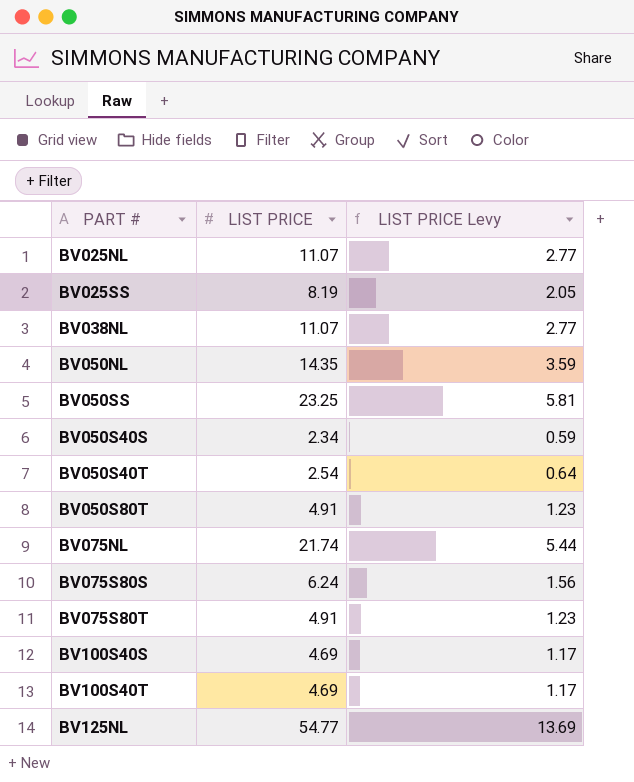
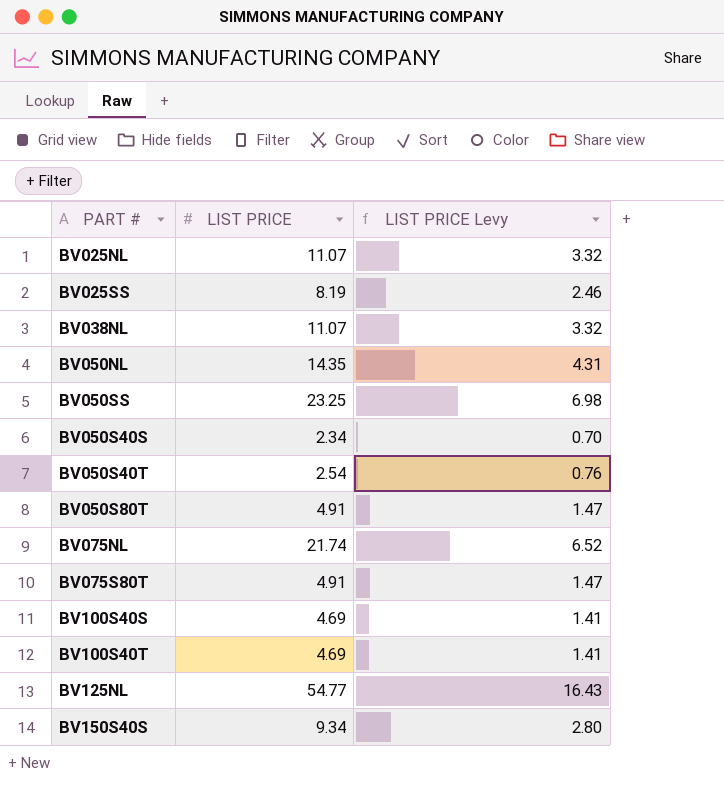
column LIST PRICE Levy | formula: [LIST PRICE] * 0.25 -> [LIST PRICE] * 0.3
row BV075S80S: 6.24 | 1.56 -> none
row BV150S40S: none -> 9.34 | 2.80

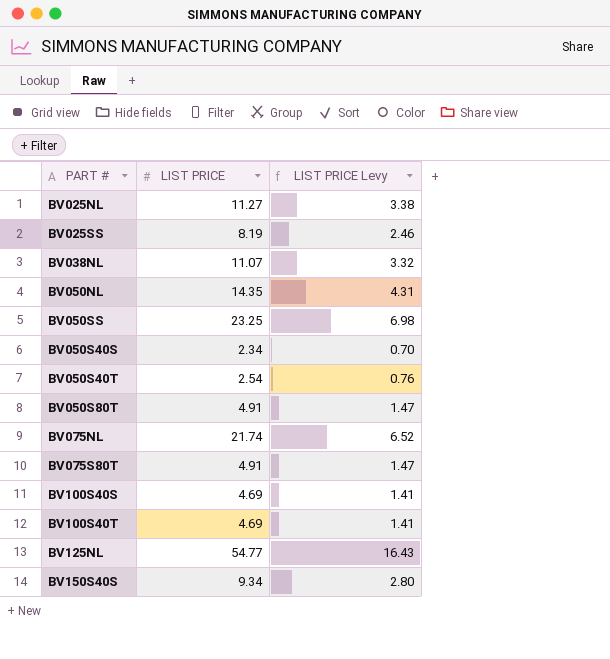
BV025NL | LIST PRICE: 11.07 -> 11.27
BV025NL | LIST PRICE Levy: 3.32 -> 3.38

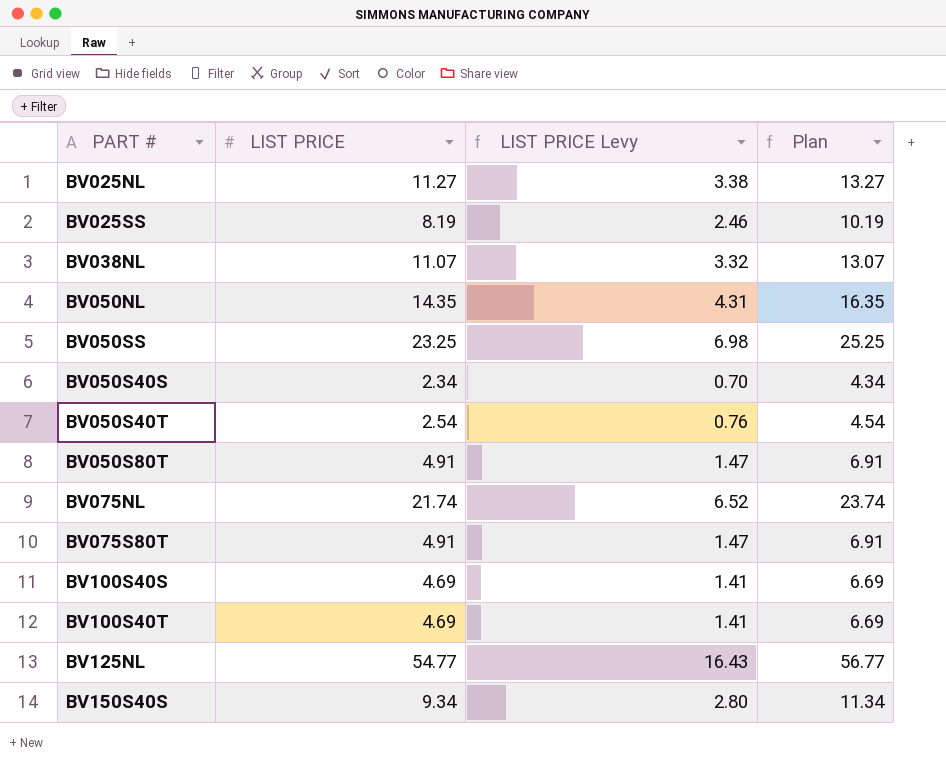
column Plan | formula: none -> [LIST PRICE] + 2

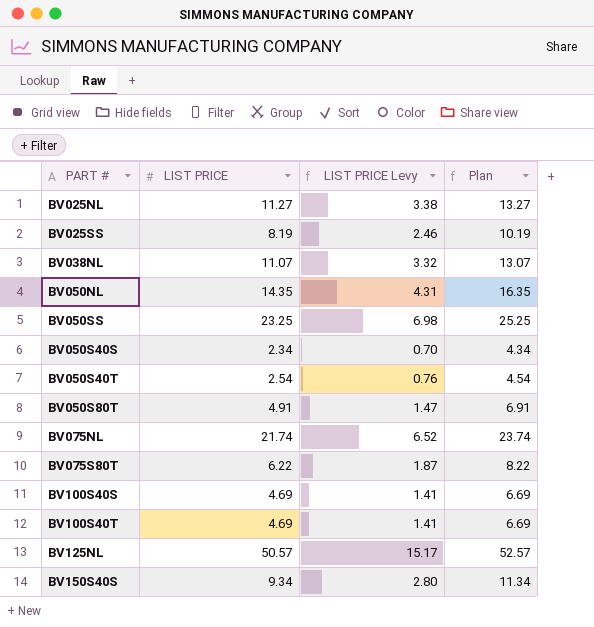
BV075S80T | LIST PRICE: 4.91 -> 6.22
BV075S80T | LIST PRICE Levy: 1.47 -> 1.87
BV075S80T | Plan: 6.91 -> 8.22
BV125NL | LIST PRICE: 54.77 -> 50.57
BV125NL | LIST PRICE Levy: 16.43 -> 15.17
BV125NL | Plan: 56.77 -> 52.57

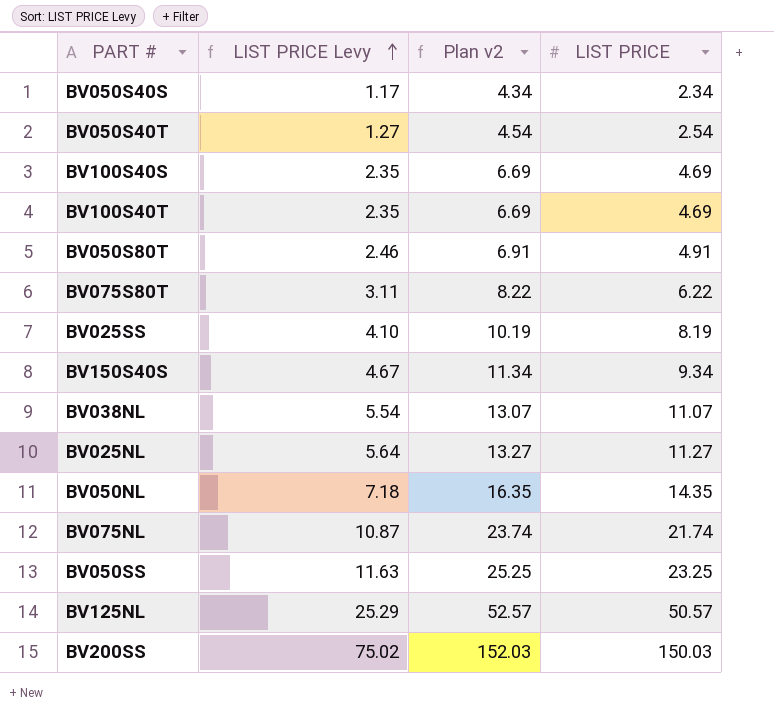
row order: none -> LIST PRICE Levy ascending
column LIST PRICE Levy | formula: [LIST PRICE] * 0.3 -> [LIST PRICE] * 0.5
column name: Plan -> Plan v2
column LIST PRICE | position: 2 -> 4
row BV200SS: none -> 75.02 | 152.03 | 150.03

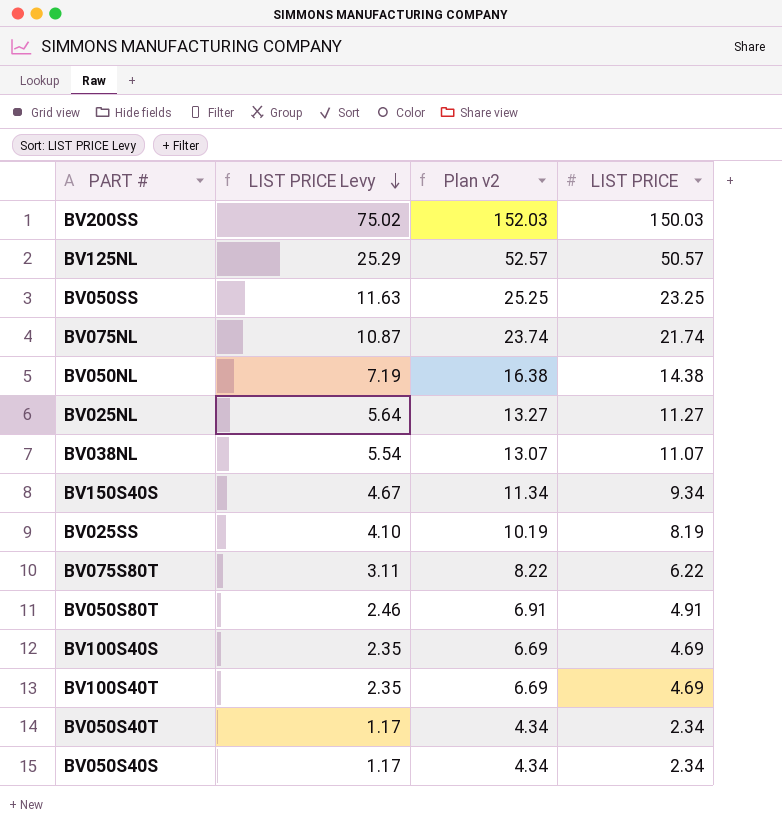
row order: LIST PRICE Levy ascending -> LIST PRICE Levy descending
BV050NL | LIST PRICE Levy: 7.18 -> 7.19
BV050NL | Plan v2: 16.35 -> 16.38
BV050NL | LIST PRICE: 14.35 -> 14.38
BV050S40T | LIST PRICE Levy: 1.27 -> 1.17
BV050S40T | Plan v2: 4.54 -> 4.34
BV050S40T | LIST PRICE: 2.54 -> 2.34

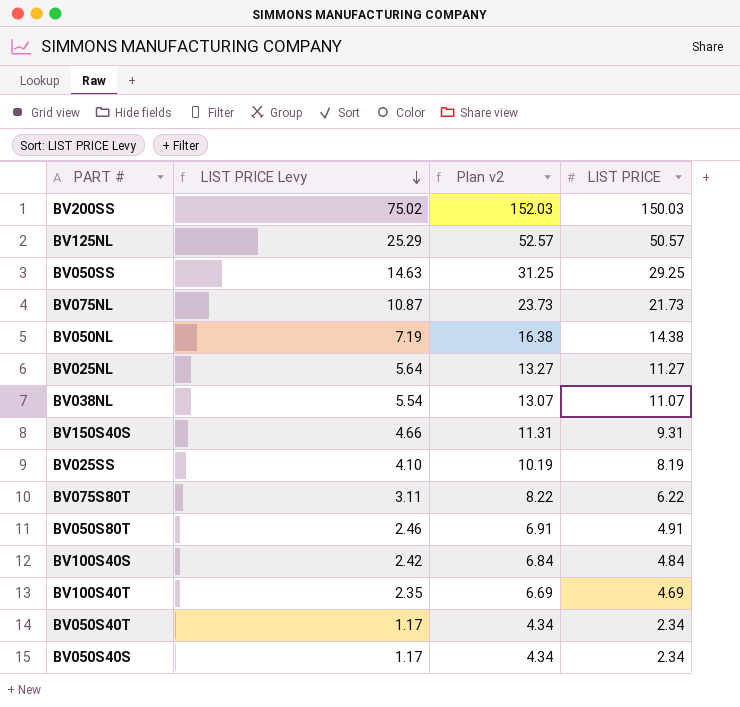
BV050SS | LIST PRICE Levy: 11.63 -> 14.63
BV050SS | Plan v2: 25.25 -> 31.25
BV050SS | LIST PRICE: 23.25 -> 29.25
BV075NL | Plan v2: 23.74 -> 23.73
BV075NL | LIST PRICE: 21.74 -> 21.73
BV150S40S | LIST PRICE Levy: 4.67 -> 4.66
BV150S40S | Plan v2: 11.34 -> 11.31
BV150S40S | LIST PRICE: 9.34 -> 9.31
BV100S40S | LIST PRICE Levy: 2.35 -> 2.42
BV100S40S | Plan v2: 6.69 -> 6.84
BV100S40S | LIST PRICE: 4.69 -> 4.84

